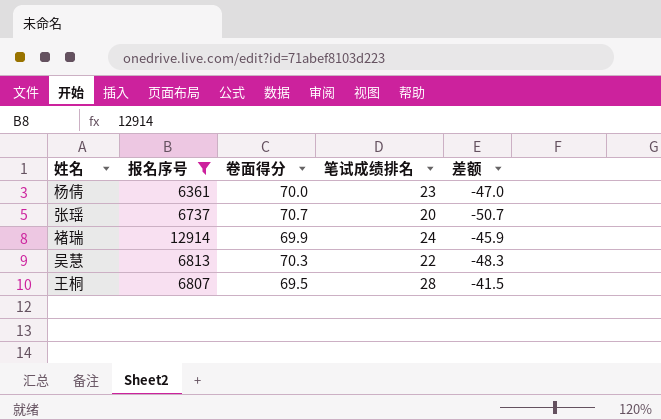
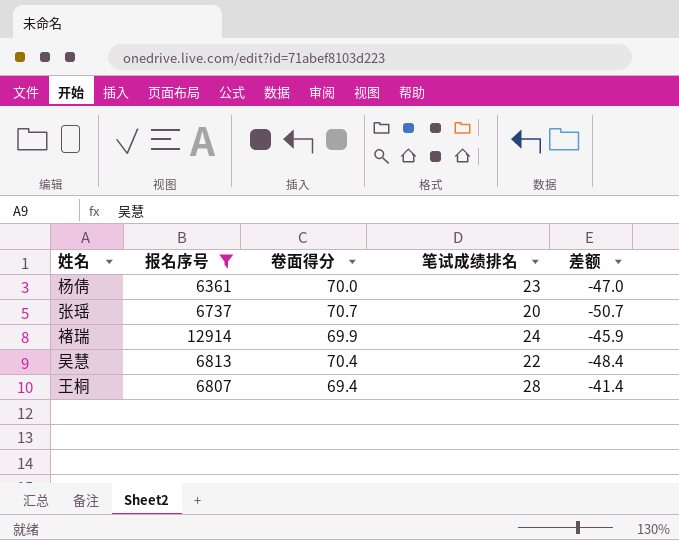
吴慧 | 卷面得分: 70.3 -> 70.4
吴慧 | 差额: -48.3 -> -48.4
王桐 | 卷面得分: 69.5 -> 69.4
王桐 | 差额: -41.5 -> -41.4

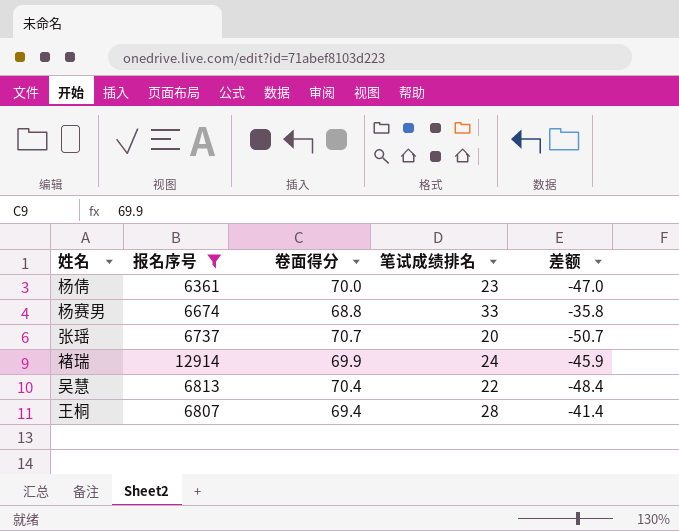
row 杨赛男: none -> 6674 | 68.8 | 33 | -35.8

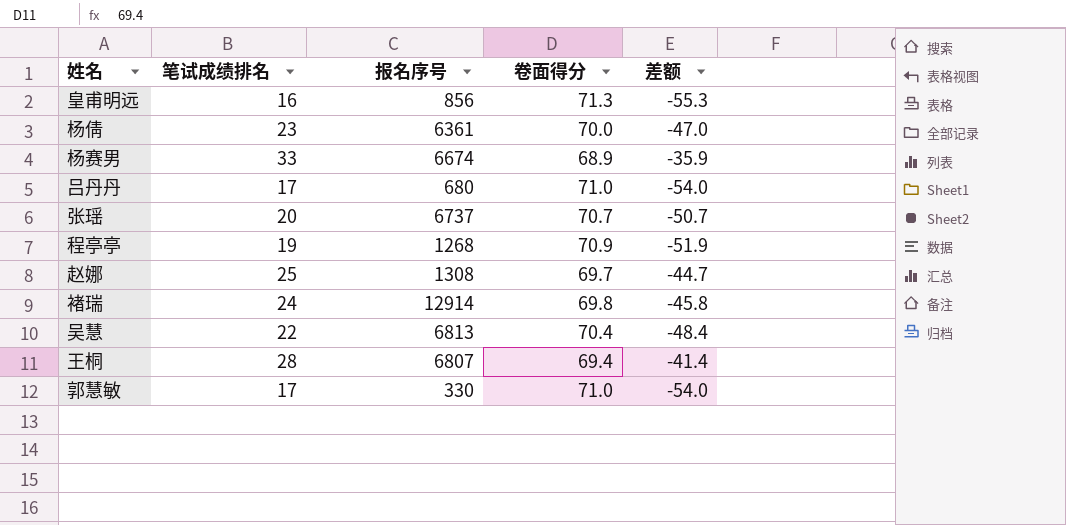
filter: 报名序号 >= 6361 -> none
column 笔试成绩排名 | position: 4 -> 2
杨赛男 | 卷面得分: 68.8 -> 68.9
杨赛男 | 差额: -35.8 -> -35.9
褚瑞 | 卷面得分: 69.9 -> 69.8
褚瑞 | 差额: -45.9 -> -45.8

